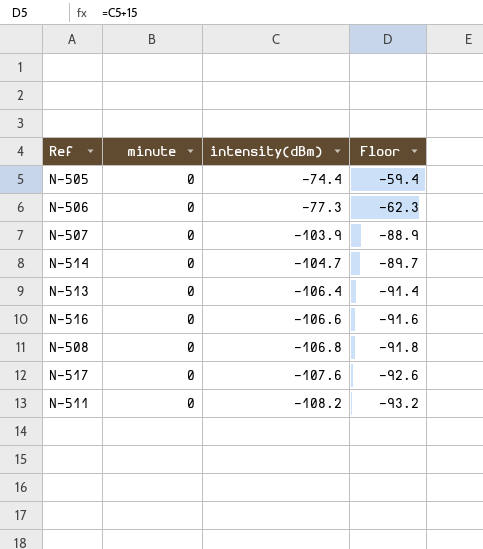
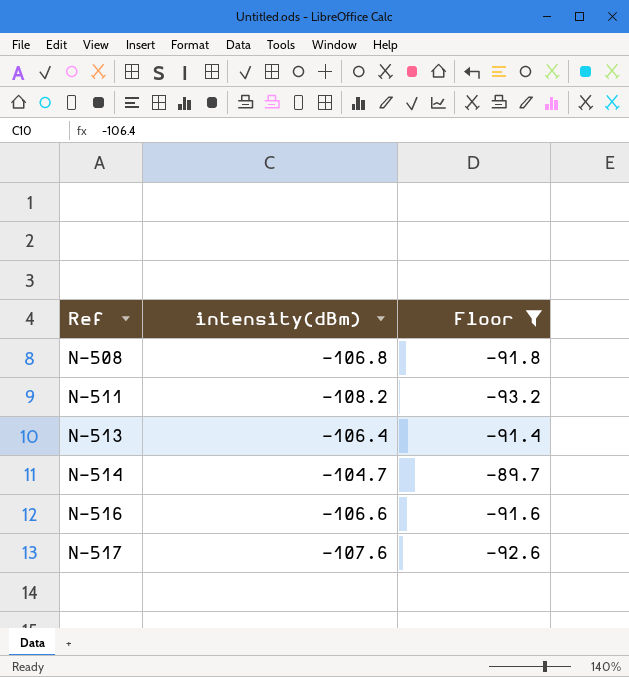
filter: none -> Floor <= -89.7
row order: intensity(dBm) descending -> Ref ascending
column minute | position: 2 -> none

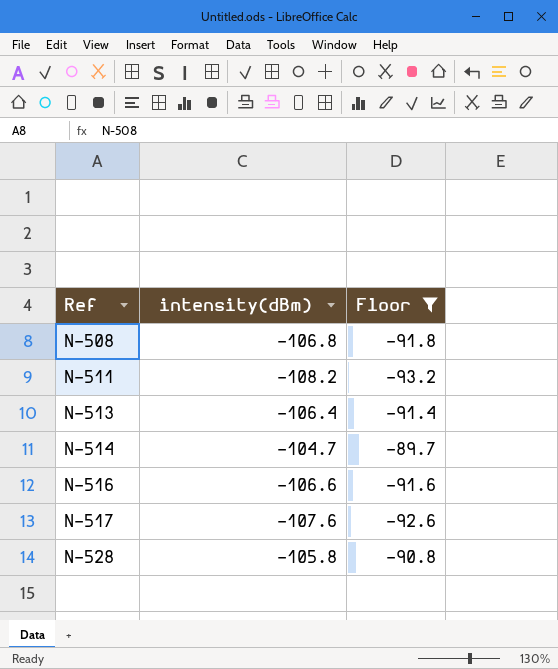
row N-528: none -> -105.8 | -90.8

